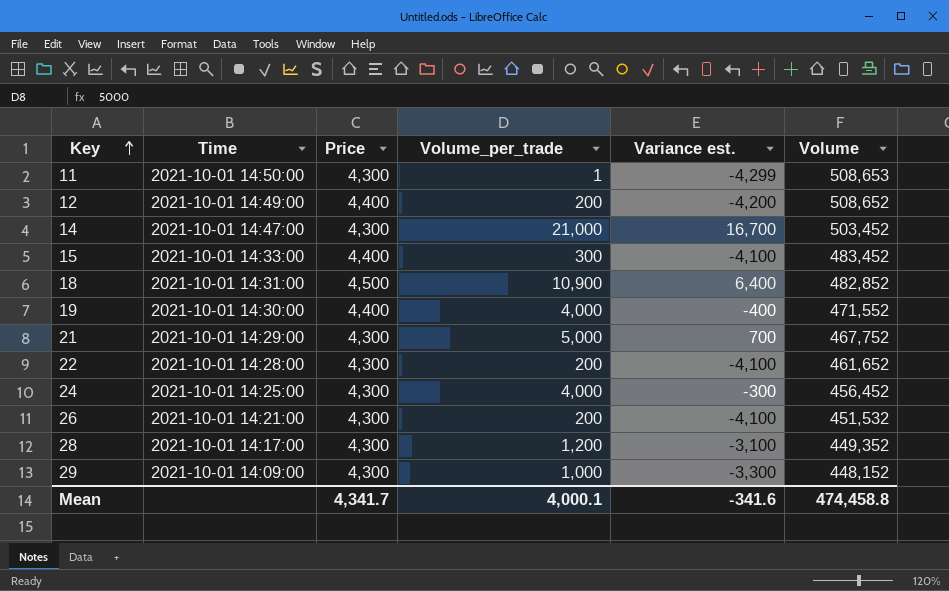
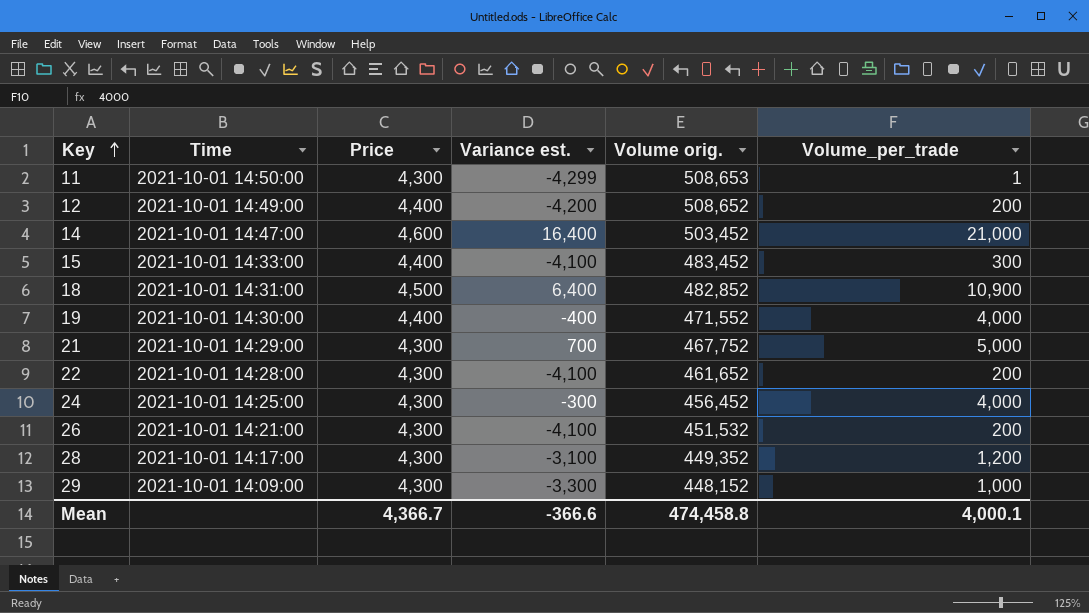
column name: Volume -> Volume orig.
column Volume_per_trade | position: 4 -> 6
14 | Price: 4,300 -> 4,600
14 | Variance est.: 16,700 -> 16,400
Mean | Price: 4,341.7 -> 4,366.7
Mean | Variance est.: -341.6 -> -366.6

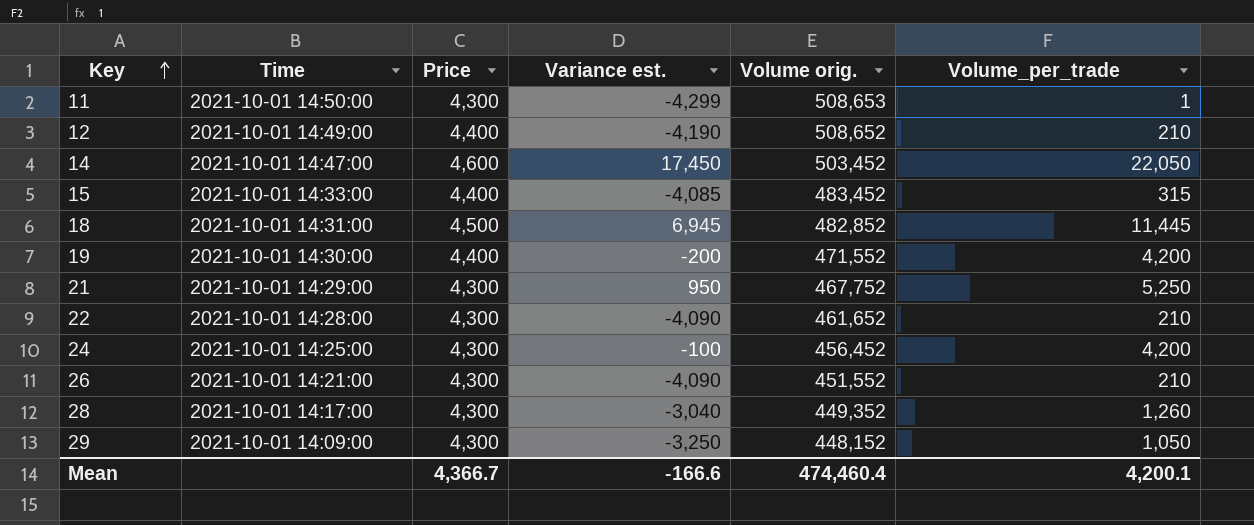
12 | Variance est.: -4,200 -> -4,190
12 | Volume_per_trade: 200 -> 210
14 | Variance est.: 16,400 -> 17,450
14 | Volume_per_trade: 21,000 -> 22,050
15 | Variance est.: -4,100 -> -4,085
15 | Volume_per_trade: 300 -> 315
18 | Variance est.: 6,400 -> 6,945
18 | Volume_per_trade: 10,900 -> 11,445
19 | Variance est.: -400 -> -200
19 | Volume_per_trade: 4,000 -> 4,200
21 | Variance est.: 700 -> 950
21 | Volume_per_trade: 5,000 -> 5,250
22 | Variance est.: -4,100 -> -4,090
22 | Volume_per_trade: 200 -> 210
24 | Variance est.: -300 -> -100
24 | Volume_per_trade: 4,000 -> 4,200
26 | Variance est.: -4,100 -> -4,090
26 | Volume orig.: 451,532 -> 451,552
26 | Volume_per_trade: 200 -> 210
28 | Variance est.: -3,100 -> -3,040
28 | Volume_per_trade: 1,200 -> 1,260
29 | Variance est.: -3,300 -> -3,250
29 | Volume_per_trade: 1,000 -> 1,050
Mean | Variance est.: -366.6 -> -166.6
Mean | Volume orig.: 474,458.8 -> 474,460.4
Mean | Volume_per_trade: 4,000.1 -> 4,200.1

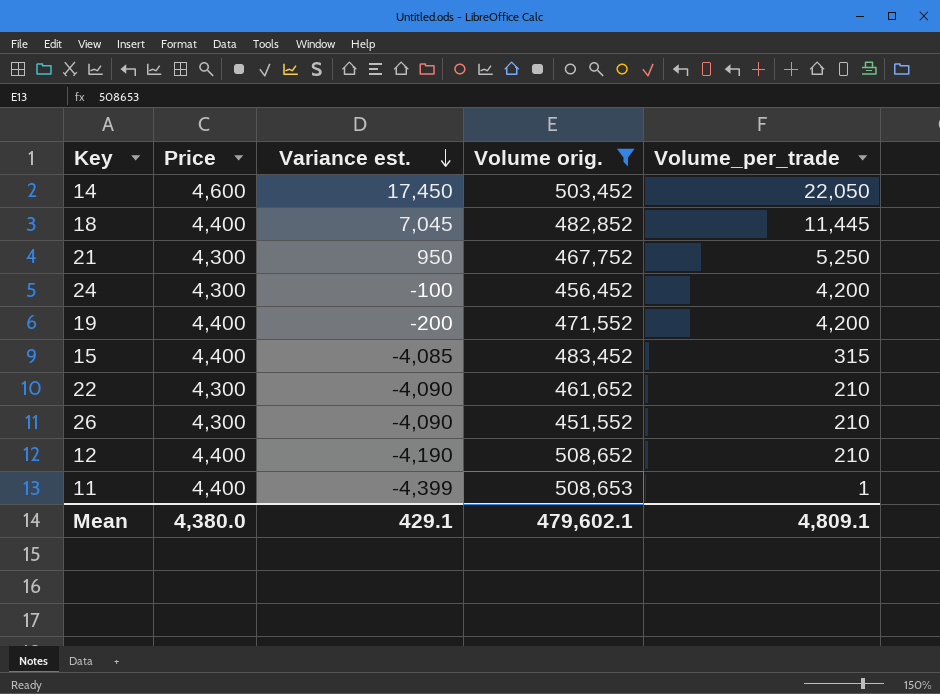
filter: none -> Volume orig. >= 451,552
row order: Key ascending -> Variance est. descending
column Time | position: 2 -> none
18 | Price: 4,500 -> 4,400
18 | Variance est.: 6,945 -> 7,045
11 | Price: 4,300 -> 4,400
11 | Variance est.: -4,299 -> -4,399
Mean | Price: 4,366.7 -> 4,380.0
Mean | Variance est.: -166.6 -> 429.1
Mean | Volume orig.: 474,460.4 -> 479,602.1
Mean | Volume_per_trade: 4,200.1 -> 4,809.1

